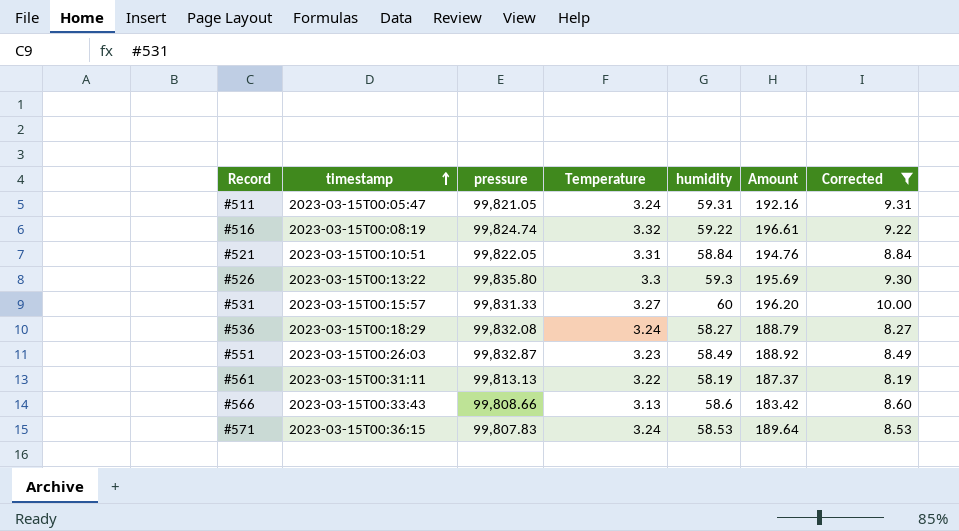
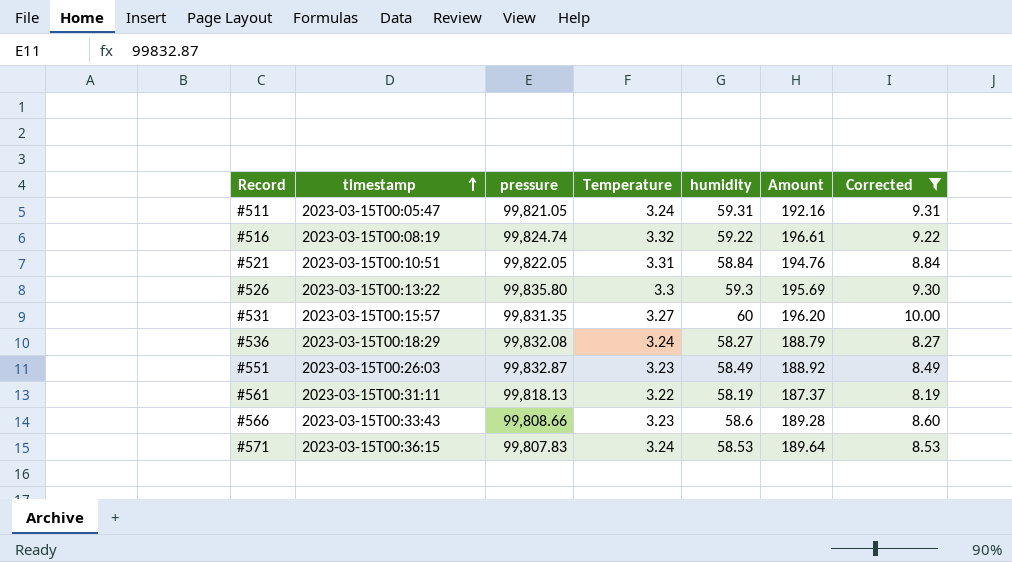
#531 | pressure: 99,831.33 -> 99,831.35
#561 | pressure: 99,813.13 -> 99,818.13
#566 | Temperature: 3.13 -> 3.23
#566 | Amount: 183.42 -> 189.28

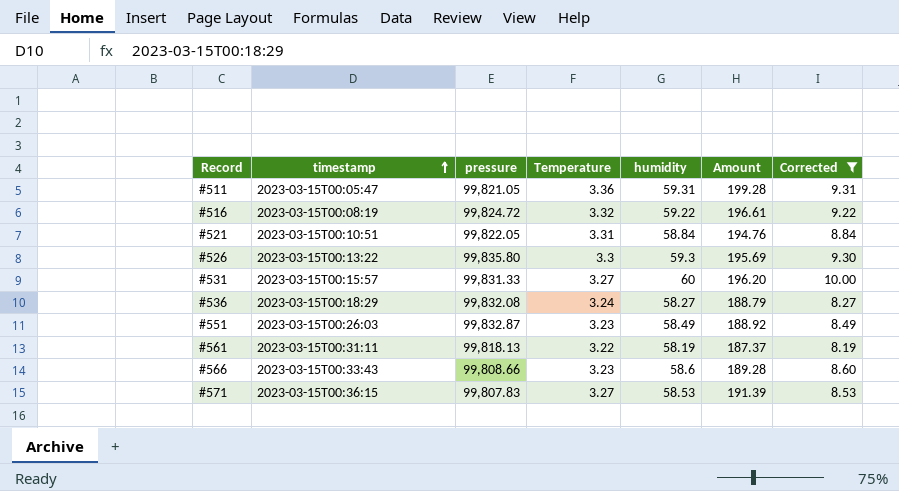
#511 | Temperature: 3.24 -> 3.36
#511 | Amount: 192.16 -> 199.28
#516 | pressure: 99,824.74 -> 99,824.72
#531 | pressure: 99,831.35 -> 99,831.33
#571 | Temperature: 3.24 -> 3.27
#571 | Amount: 189.64 -> 191.39

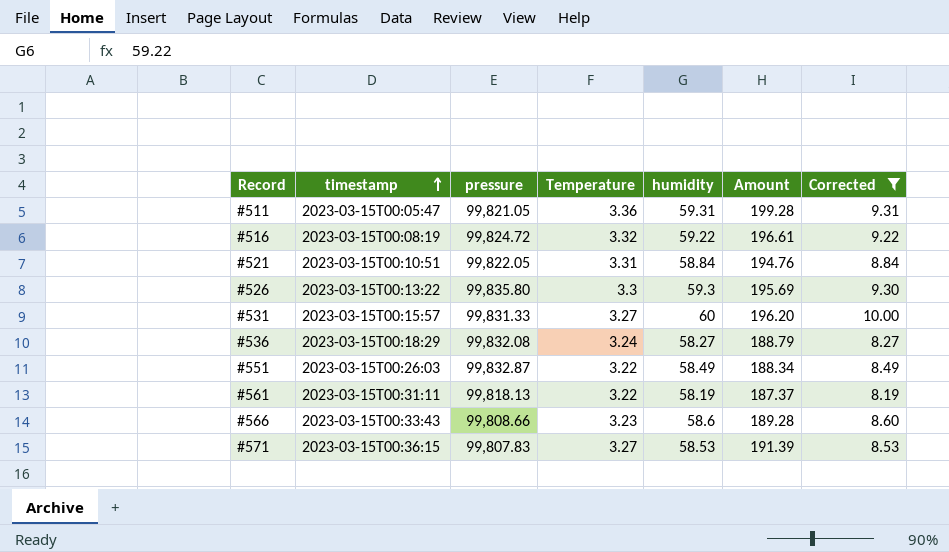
#551 | Temperature: 3.23 -> 3.22
#551 | Amount: 188.92 -> 188.34

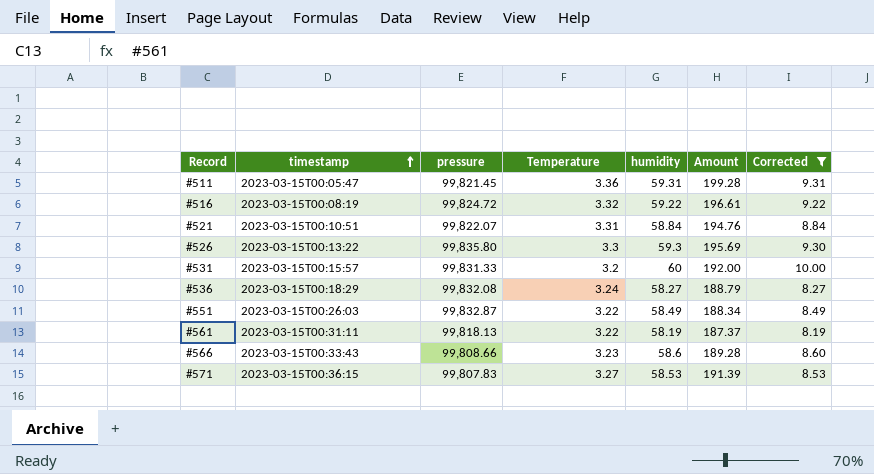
#511 | pressure: 99,821.05 -> 99,821.45
#521 | pressure: 99,822.05 -> 99,822.07
#531 | Temperature: 3.27 -> 3.2
#531 | Amount: 196.20 -> 192.00

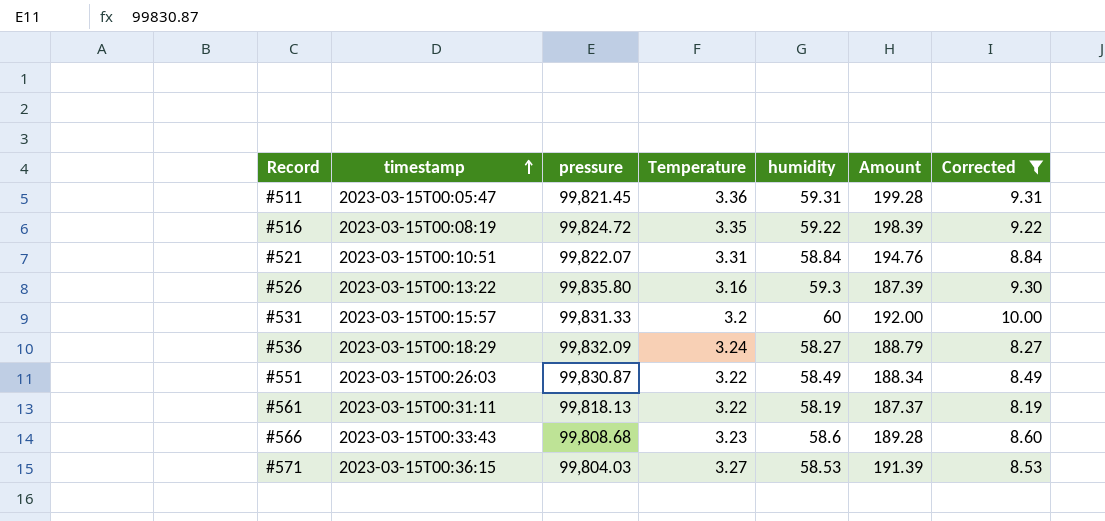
#516 | Temperature: 3.32 -> 3.35
#516 | Amount: 196.61 -> 198.39
#526 | Temperature: 3.3 -> 3.16
#526 | Amount: 195.69 -> 187.39
#536 | pressure: 99,832.08 -> 99,832.09
#551 | pressure: 99,832.87 -> 99,830.87
#566 | pressure: 99,808.66 -> 99,808.68
#571 | pressure: 99,807.83 -> 99,804.03

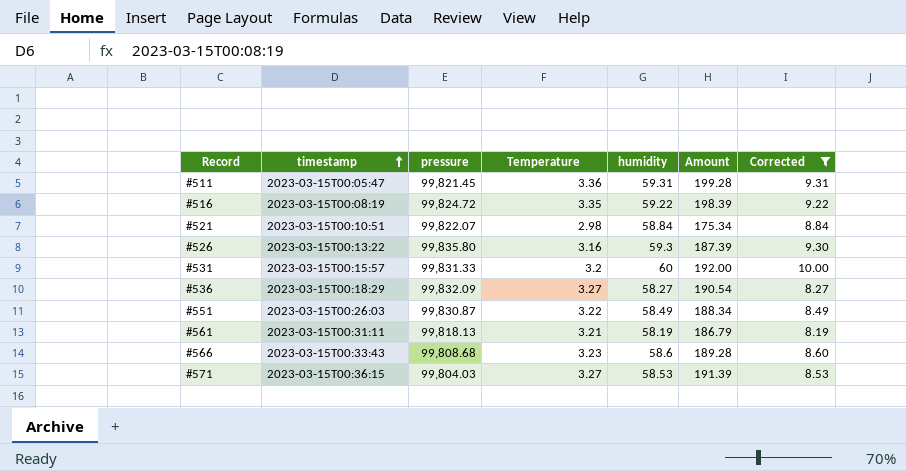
#521 | Temperature: 3.31 -> 2.98
#521 | Amount: 194.76 -> 175.34
#536 | Temperature: 3.24 -> 3.27
#536 | Amount: 188.79 -> 190.54
#561 | Temperature: 3.22 -> 3.21
#561 | Amount: 187.37 -> 186.79

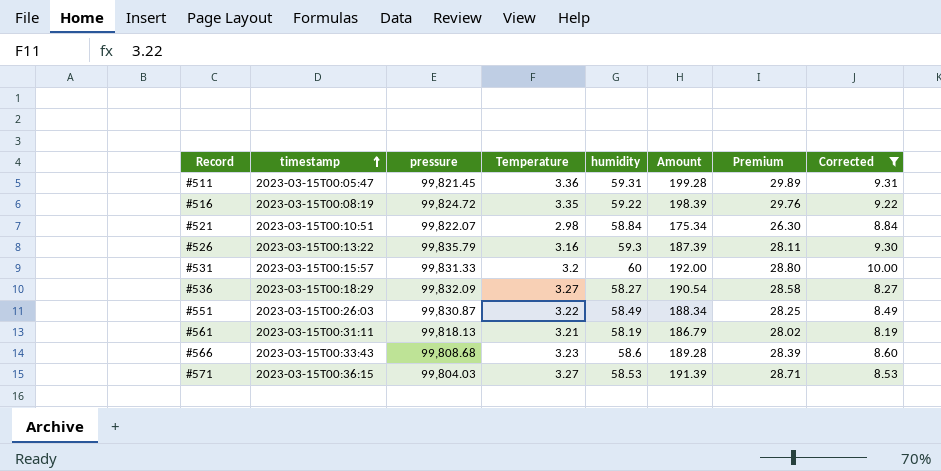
column Premium | formula: none -> [Amount] * 0.15
#526 | pressure: 99,835.80 -> 99,835.79

